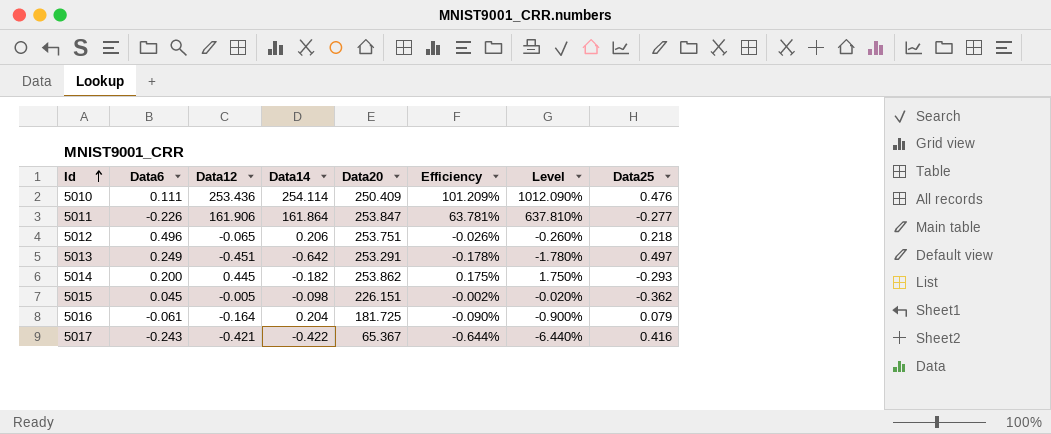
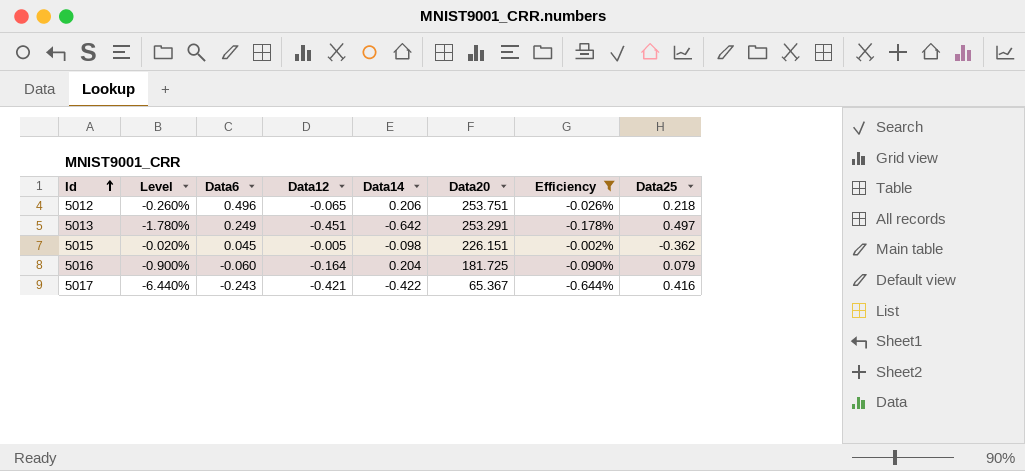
filter: none -> Efficiency <= -0.002%
column Level | position: 7 -> 2
5016 | Data6: -0.061 -> -0.060

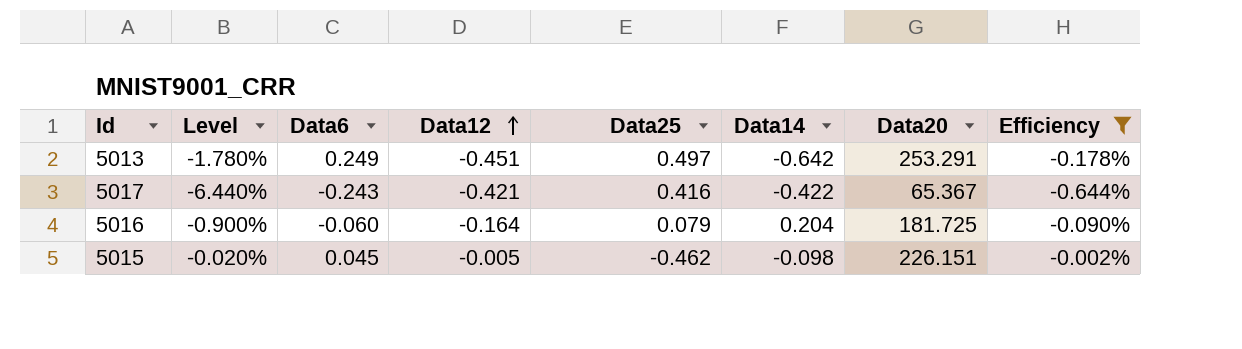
row order: Id ascending -> Data12 ascending
column Data25 | position: 8 -> 5
row 5012: -0.260% | 0.496 | -0.065 | 0.206 | 253.751 | -0.026% | 0.218 -> none
5015 | Data25: -0.362 -> -0.462

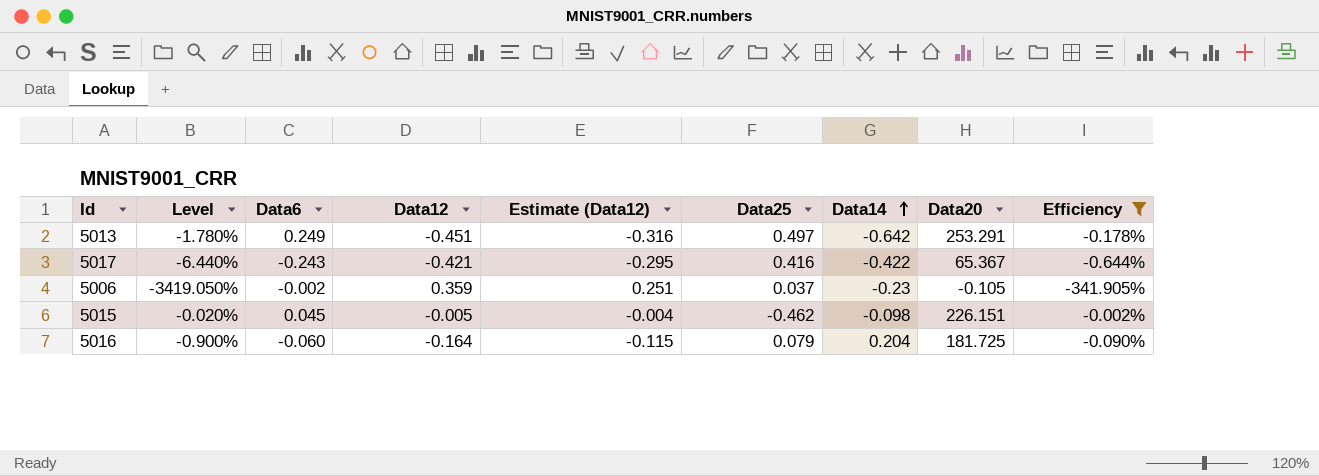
row order: Data12 ascending -> Data14 ascending
column Estimate (Data12) | formula: none -> [Data12] * 0.7
row 5006: none -> -3419.050% | -0.002 | 0.359 | 0.251 | 0.037 | -0.23 | -0.105 | -341.905%

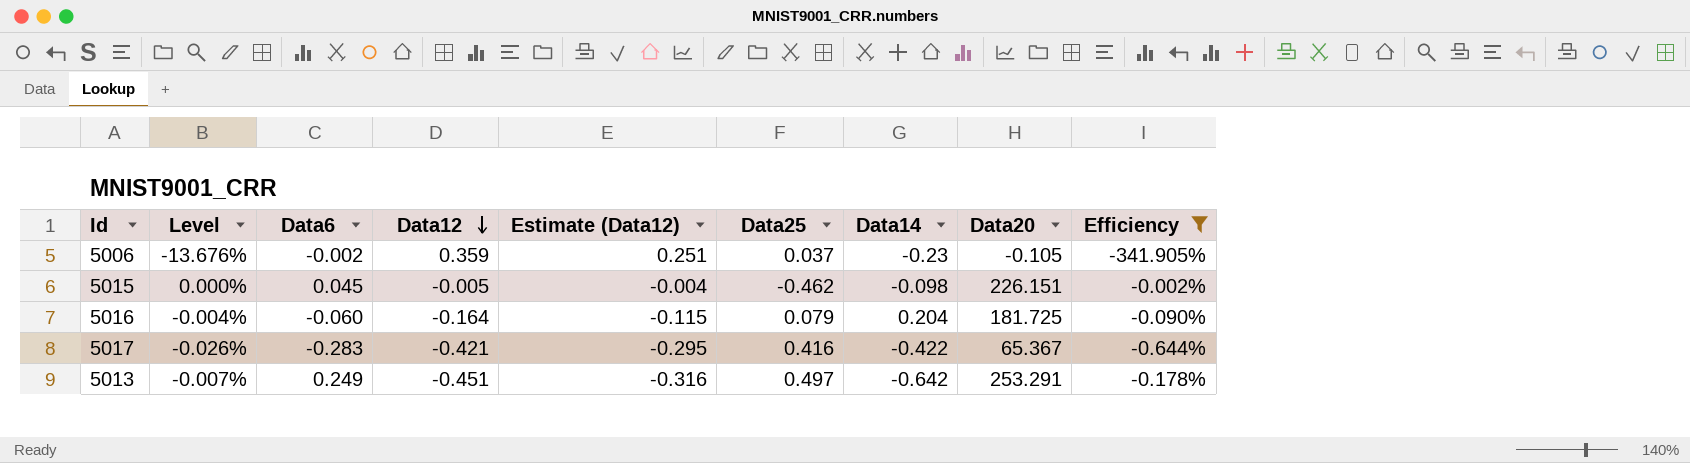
row order: Data14 ascending -> Data12 descending
column Level | formula: [Efficiency] * 10 -> [Efficiency] * 0.04
5017 | Data6: -0.243 -> -0.283

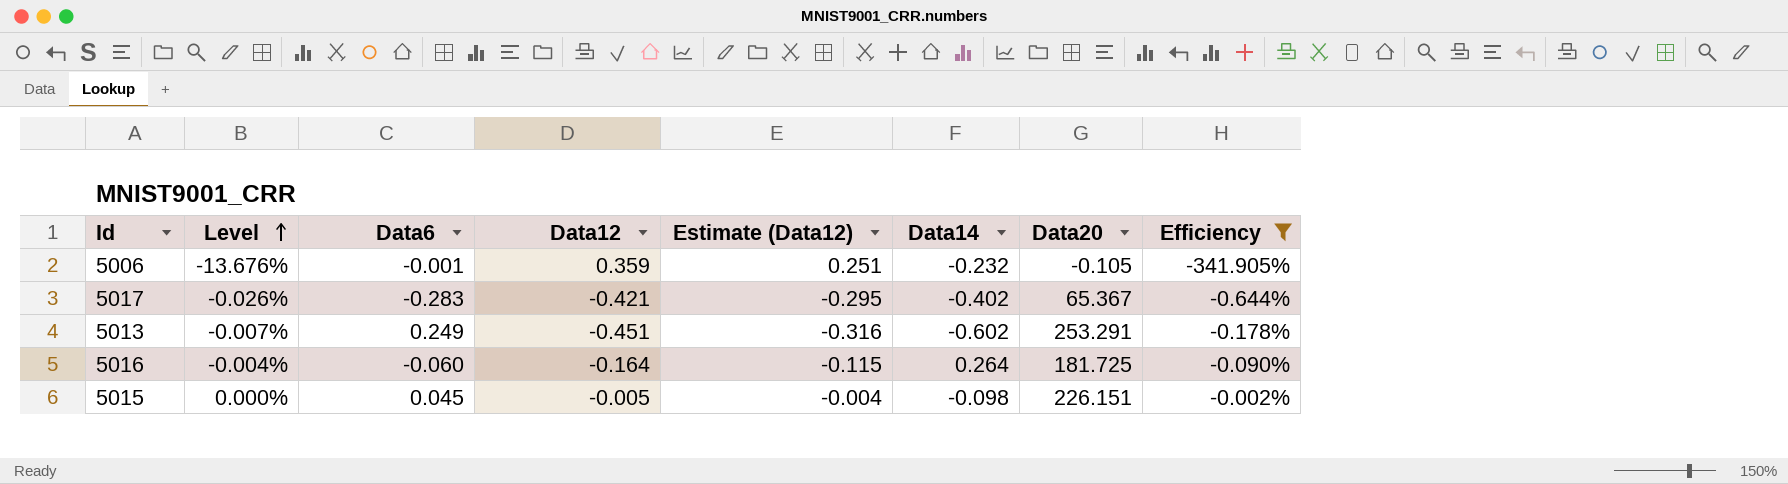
row order: Data12 descending -> Level ascending
column Data25 | position: 6 -> none
5006 | Data6: -0.002 -> -0.001
5006 | Data14: -0.23 -> -0.232
5017 | Data14: -0.422 -> -0.402
5013 | Data14: -0.642 -> -0.602
5016 | Data14: 0.204 -> 0.264

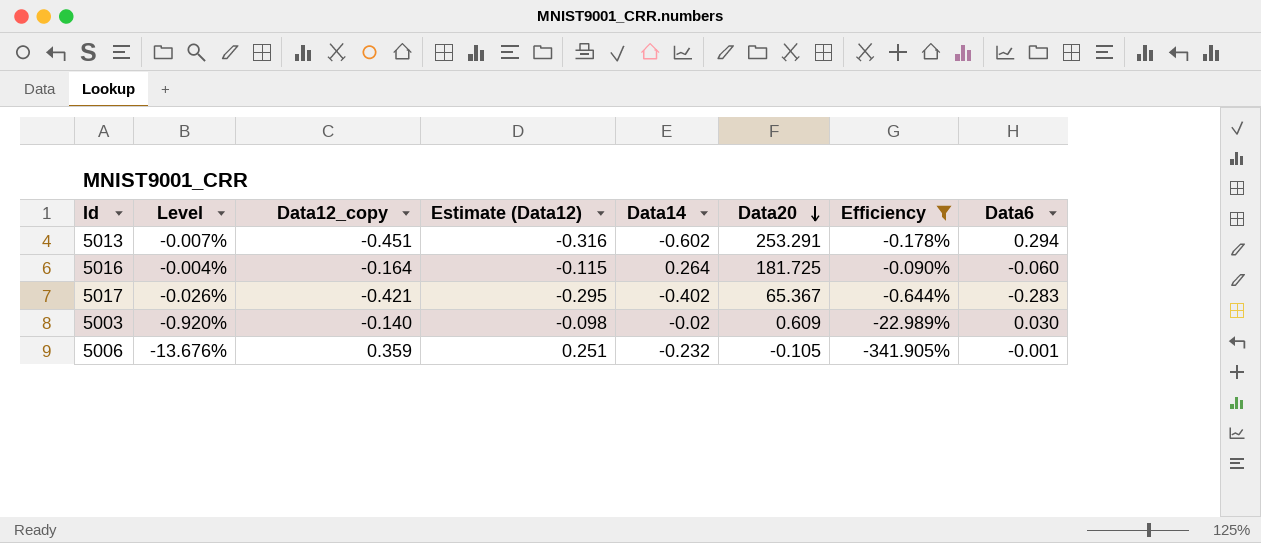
row order: Level ascending -> Data20 descending
column name: Data12 -> Data12_copy
column Data6 | position: 3 -> 8
row 5015: 0.000% | 0.045 | -0.005 | -0.004 | -0.098 | 226.151 | -0.002% -> none
5013 | Data6: 0.249 -> 0.294
row 5003: none -> -0.920% | -0.140 | -0.098 | -0.02 | 0.609 | -22.989% | 0.030

